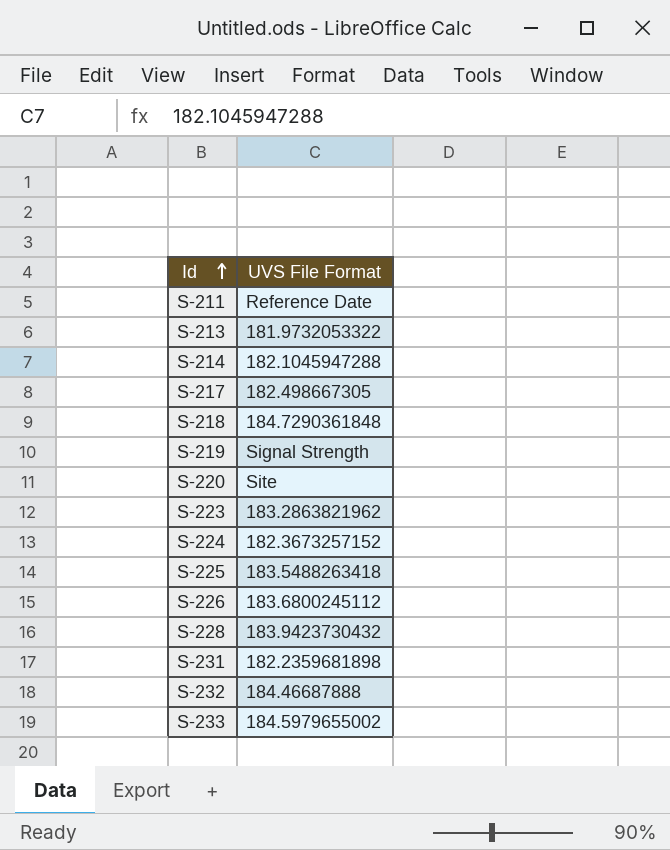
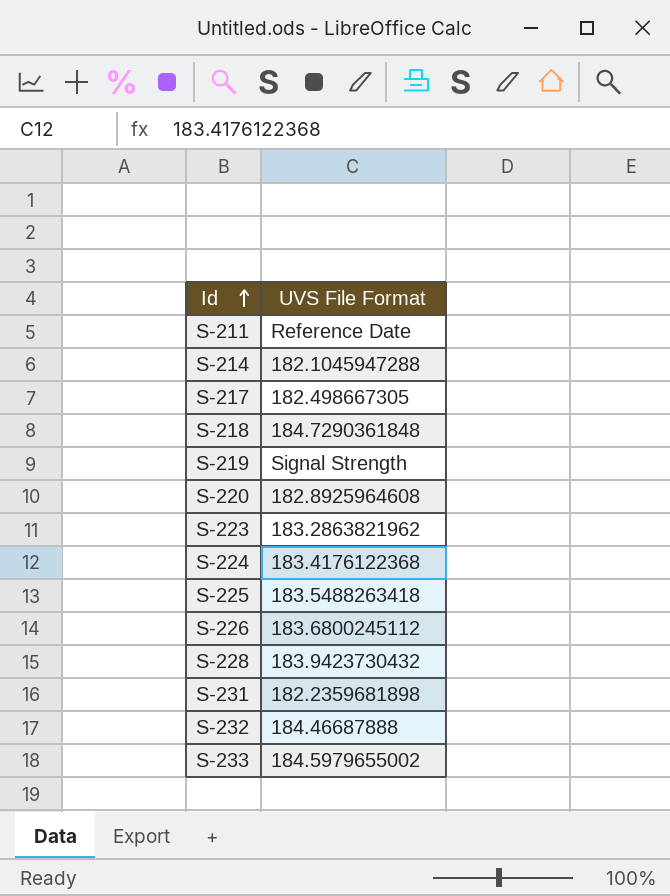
row S-213: 181.9732053322 -> none
S-220 | UVS File Format: Site -> 182.8925964608
S-224 | UVS File Format: 182.3673257152 -> 183.4176122368

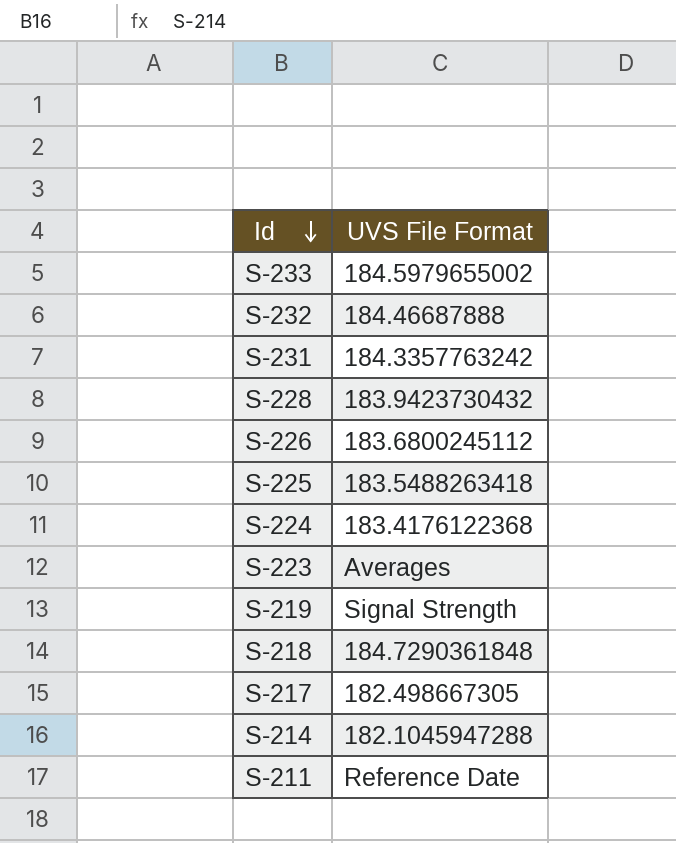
row order: Id ascending -> Id descending
row S-220: 182.8925964608 -> none
S-231 | UVS File Format: 182.2359681898 -> 184.3357763242
S-223 | UVS File Format: 183.2863821962 -> Averages

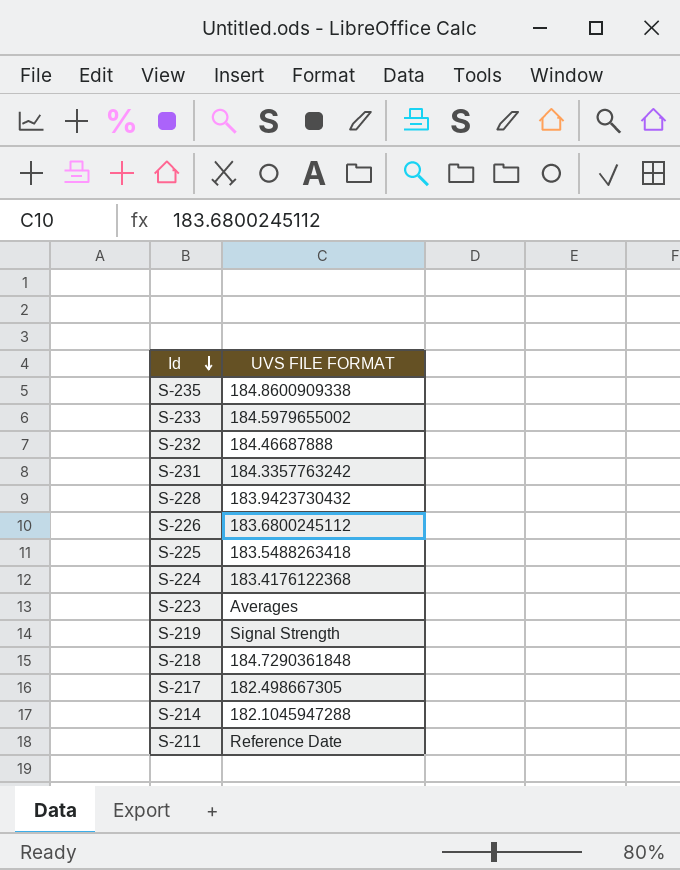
column name: UVS File Format -> UVS FILE FORMAT
row S-235: none -> 184.8600909338

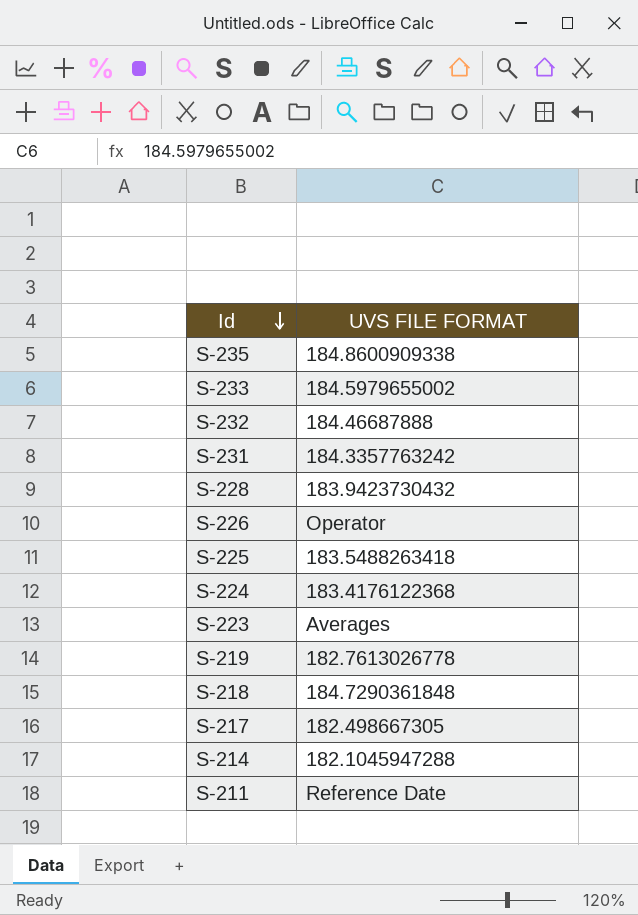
S-226 | UVS FILE FORMAT: 183.6800245112 -> Operator
S-219 | UVS FILE FORMAT: Signal Strength -> 182.7613026778

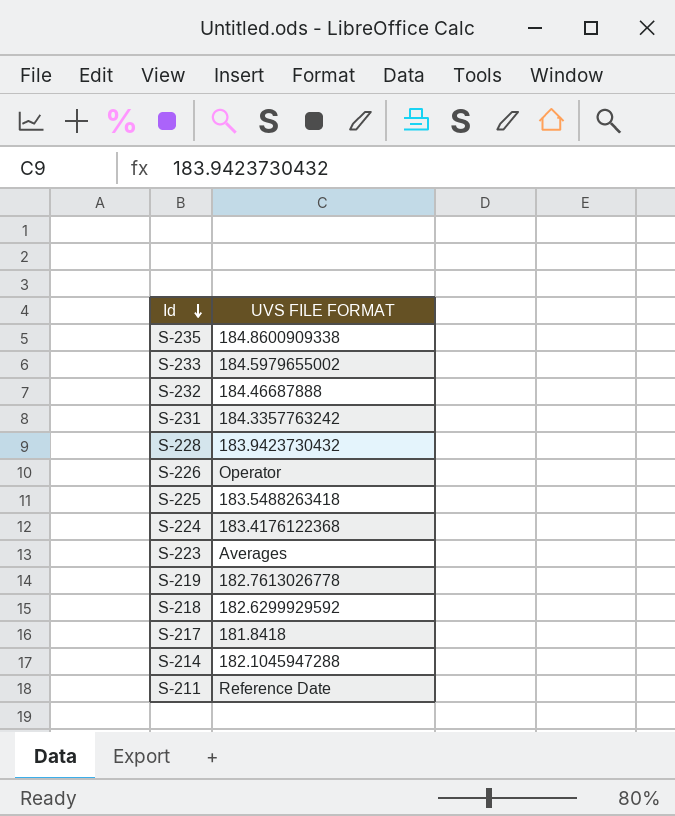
S-218 | UVS FILE FORMAT: 184.7290361848 -> 182.6299929592
S-217 | UVS FILE FORMAT: 182.498667305 -> 181.8418

